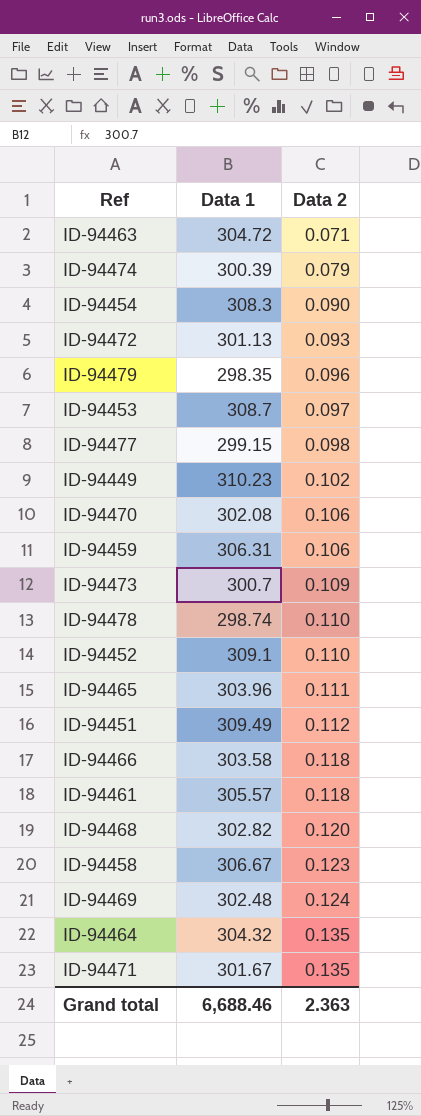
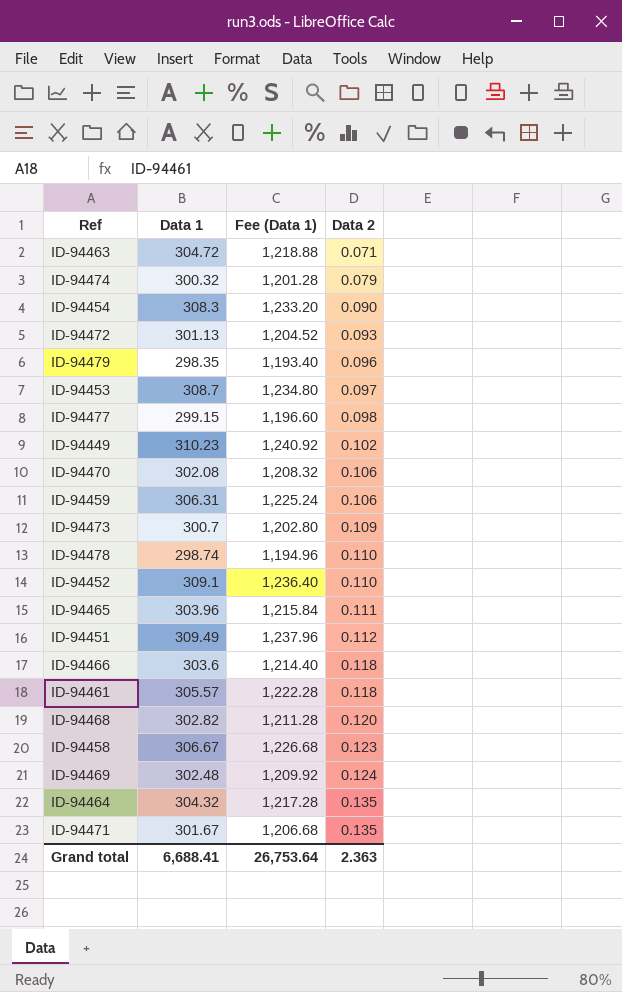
column Fee (Data 1) | formula: none -> [Data 1] * 4
ID-94474 | Data 1: 300.39 -> 300.32
ID-94466 | Data 1: 303.58 -> 303.6
Grand total | Data 1: 6,688.46 -> 6,688.41

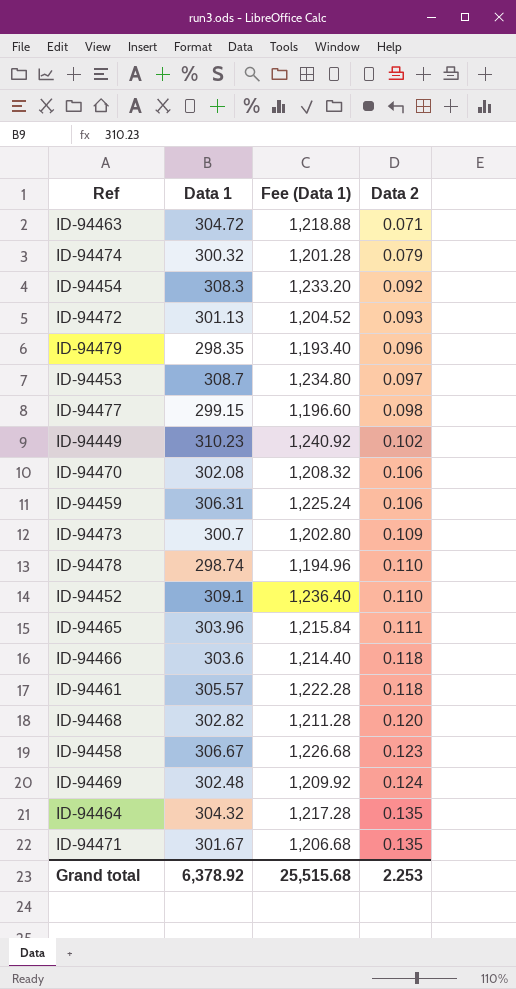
row ID-94451: 309.49 | 1,237.96 | 0.112 -> none
ID-94454 | Data 2: 0.090 -> 0.092
Grand total | Data 1: 6,688.41 -> 6,378.92
Grand total | Fee (Data 1): 26,753.64 -> 25,515.68
Grand total | Data 2: 2.363 -> 2.253

